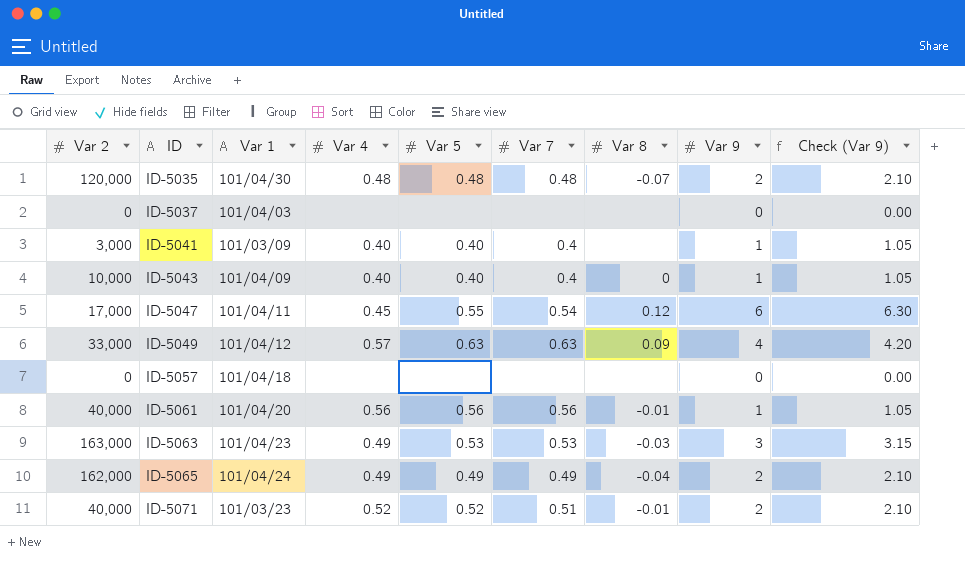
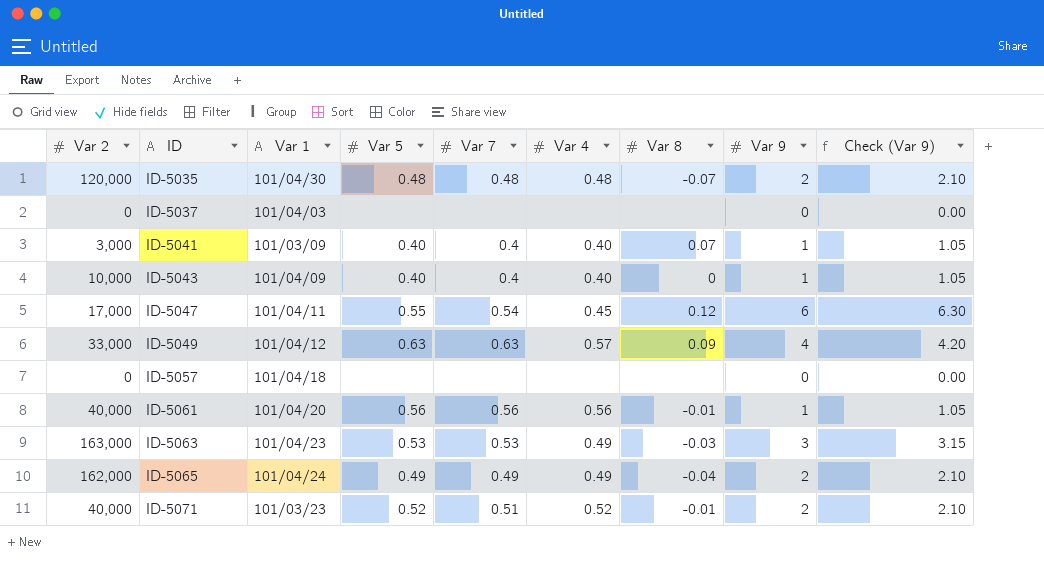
column Var 4 | position: 4 -> 6
ID-5041 | Var 8: none -> 0.07

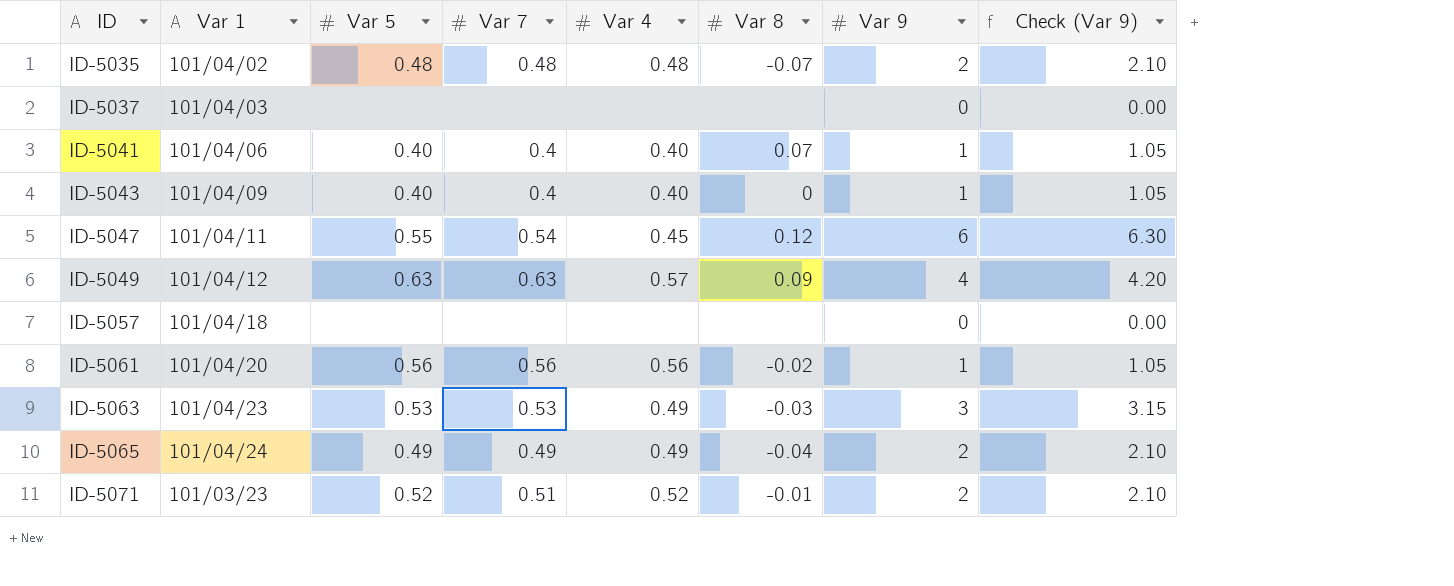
column Var 2 | position: 1 -> none
ID-5035 | Var 1: 101/04/30 -> 101/04/02
ID-5041 | Var 1: 101/03/09 -> 101/04/06
ID-5061 | Var 8: -0.01 -> -0.02

